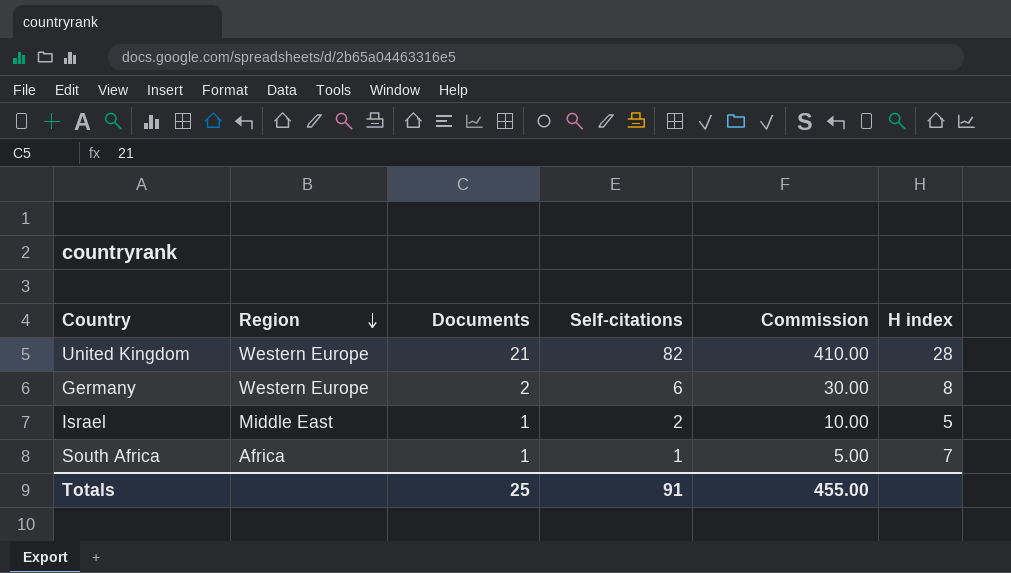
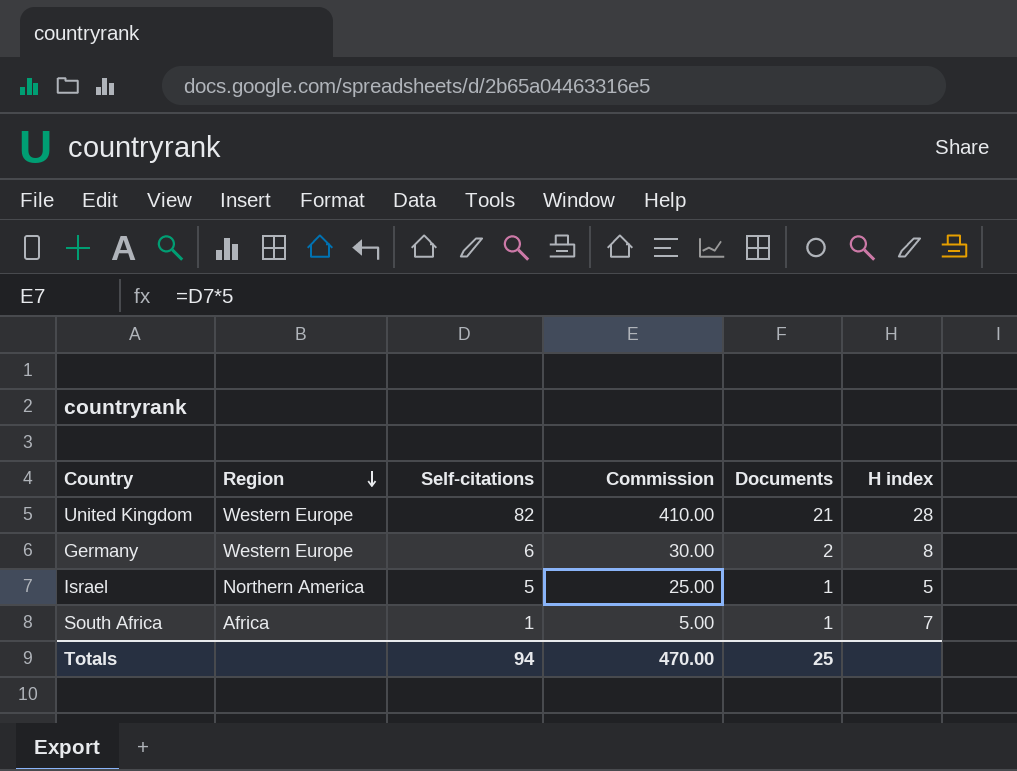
column Documents | position: 3 -> 5
Israel | Region: Middle East -> Northern America
Israel | Self-citations: 2 -> 5
Israel | Commission: 10.00 -> 25.00
Totals | Self-citations: 91 -> 94
Totals | Commission: 455.00 -> 470.00

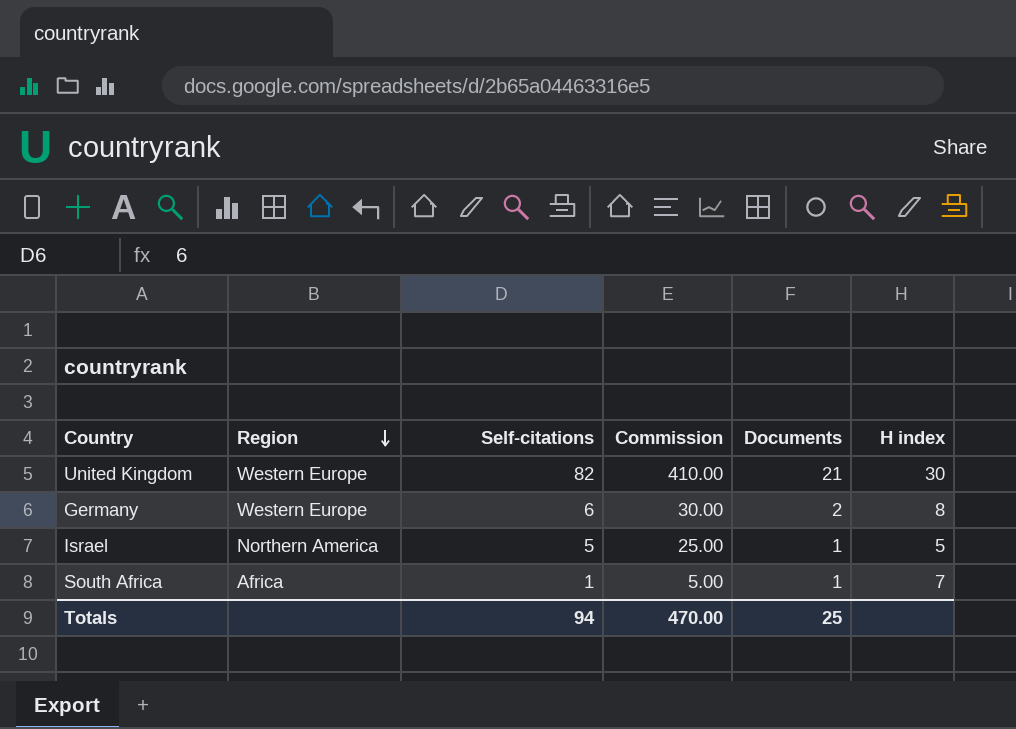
United Kingdom | H index: 28 -> 30

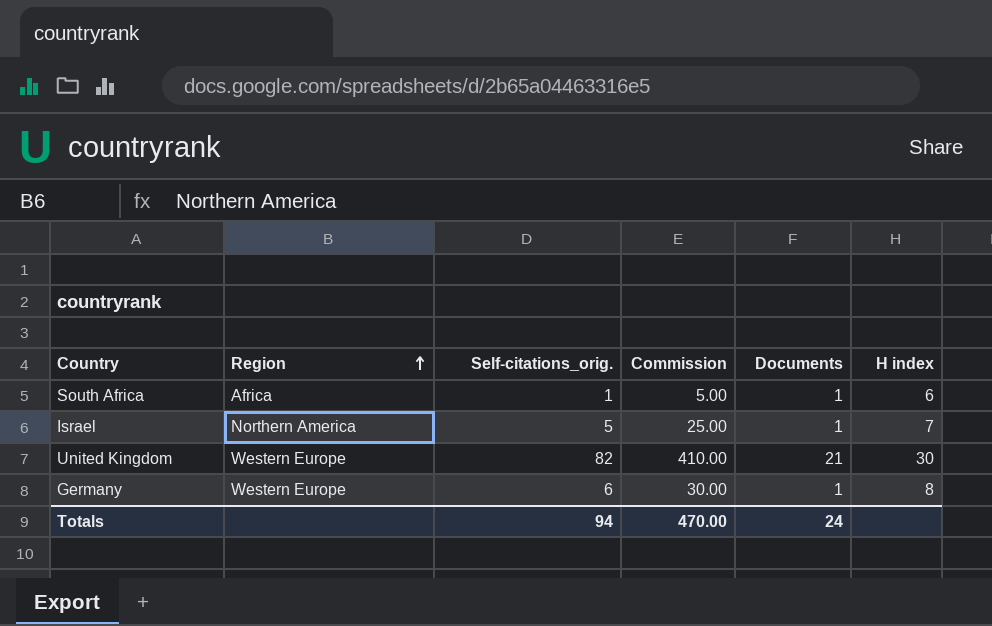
row order: Region descending -> Region ascending
column name: Self-citations -> Self-citations_orig.
South Africa | H index: 7 -> 6
Israel | H index: 5 -> 7
Germany | Documents: 2 -> 1
Totals | Documents: 25 -> 24

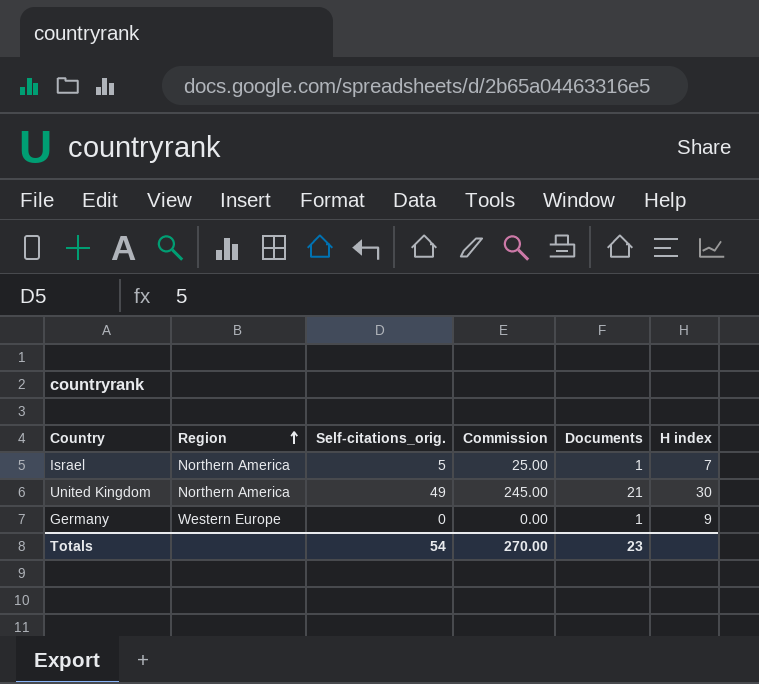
row South Africa: Africa | 1 | 5.00 | 1 | 6 -> none
United Kingdom | Region: Western Europe -> Northern America
United Kingdom | Self-citations_orig.: 82 -> 49
United Kingdom | Commission: 410.00 -> 245.00
Germany | Self-citations_orig.: 6 -> 0
Germany | Commission: 30.00 -> 0.00
Germany | H index: 8 -> 9
Totals | Self-citations_orig.: 94 -> 54
Totals | Commission: 470.00 -> 270.00
Totals | Documents: 24 -> 23

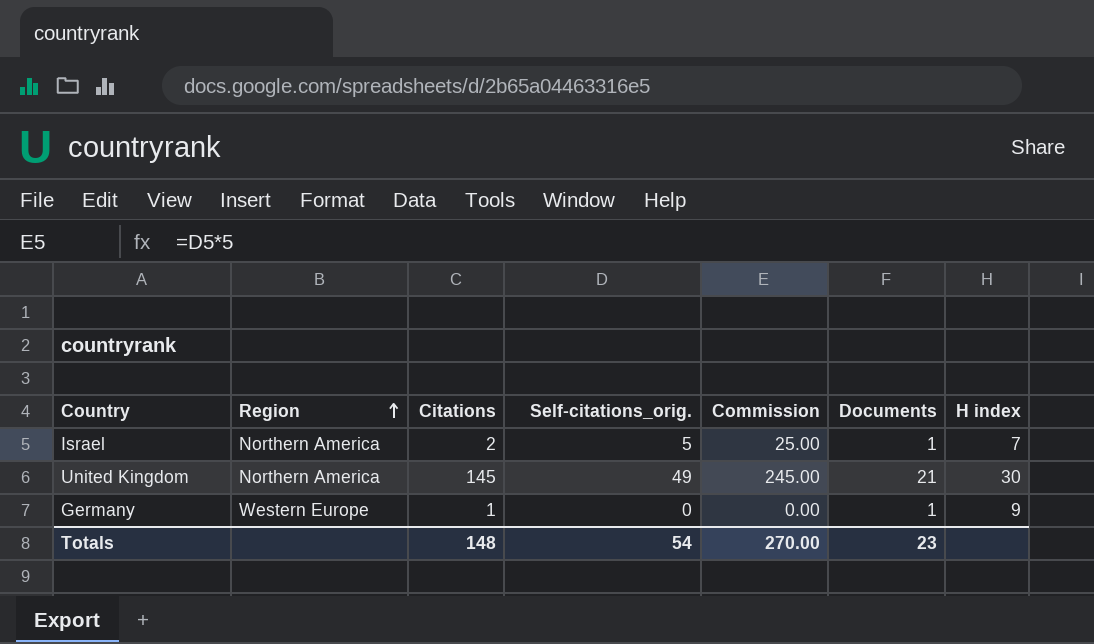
column Citations | position: none -> 3

